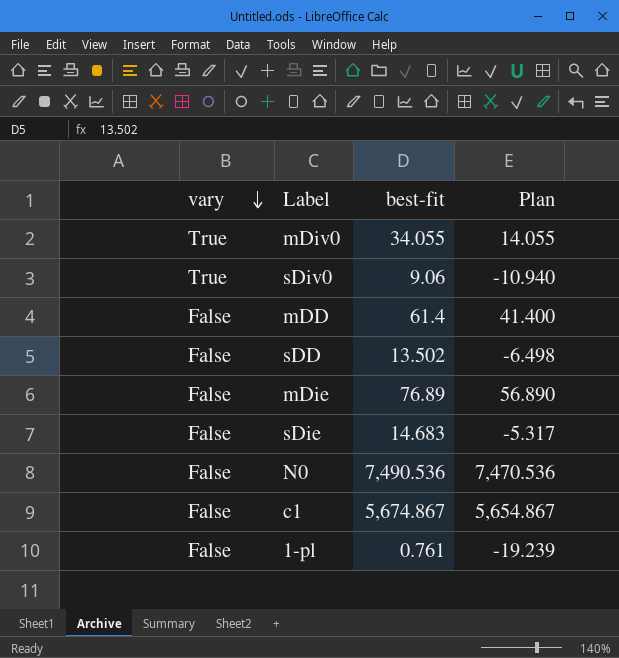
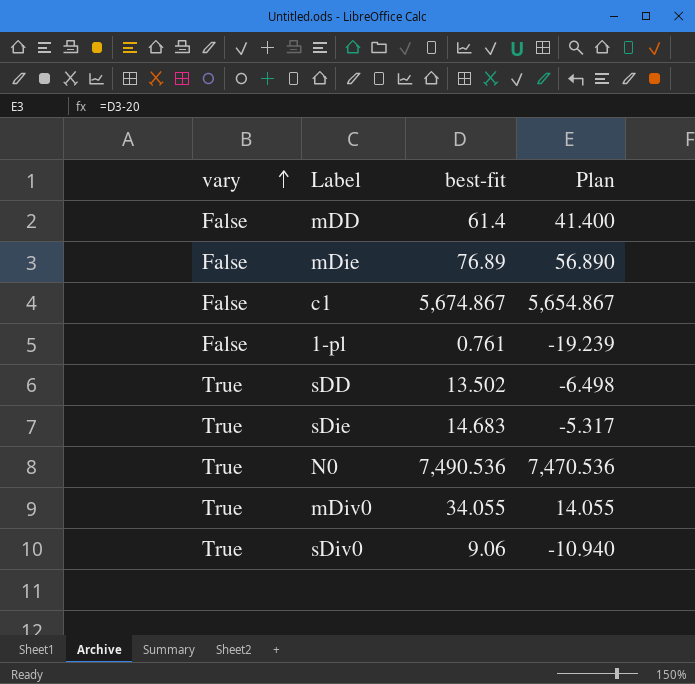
row order: vary descending -> vary ascending
sDD | vary: False -> True
sDie | vary: False -> True
N0 | vary: False -> True

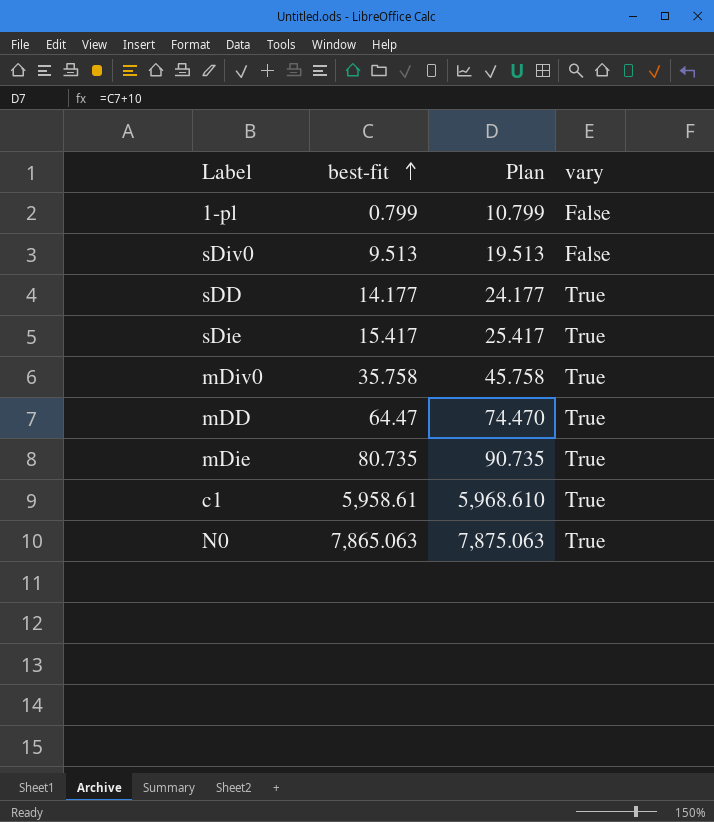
row order: vary ascending -> best-fit ascending
column Plan | formula: [best-fit] - 20 -> [best-fit] + 10
column vary | position: 1 -> 4
1-pl | best-fit: 0.761 -> 0.799
sDiv0 | best-fit: 9.06 -> 9.513
sDiv0 | vary: True -> False
sDD | best-fit: 13.502 -> 14.177
sDie | best-fit: 14.683 -> 15.417
mDiv0 | best-fit: 34.055 -> 35.758
mDD | best-fit: 61.4 -> 64.47
mDD | vary: False -> True
mDie | best-fit: 76.89 -> 80.735
mDie | vary: False -> True
c1 | best-fit: 5,674.867 -> 5,958.61
c1 | vary: False -> True
N0 | best-fit: 7,490.536 -> 7,865.063

